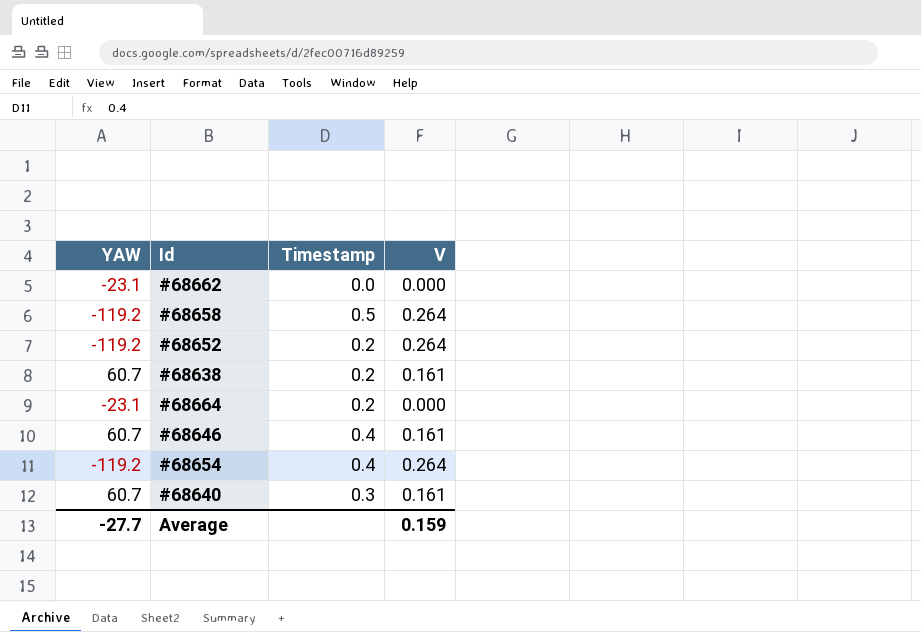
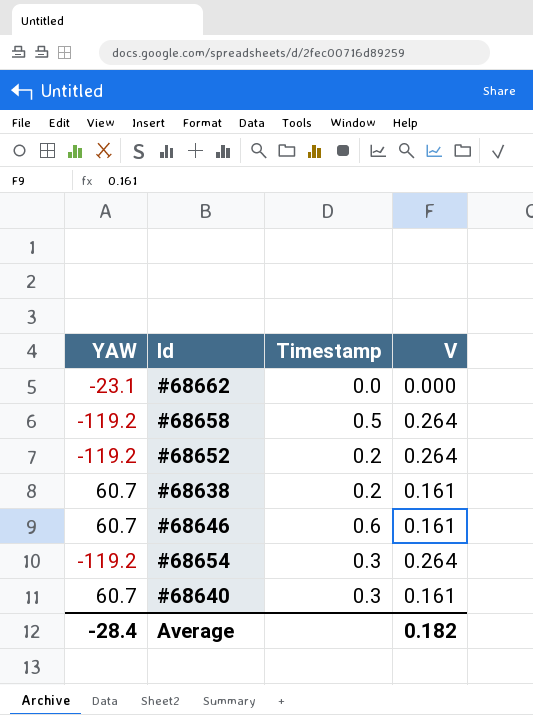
row #68664: -23.1 | 0.2 | 0.000 -> none
#68646 | Timestamp: 0.4 -> 0.6
#68654 | Timestamp: 0.4 -> 0.3
Average | YAW: -27.7 -> -28.4
Average | V: 0.159 -> 0.182

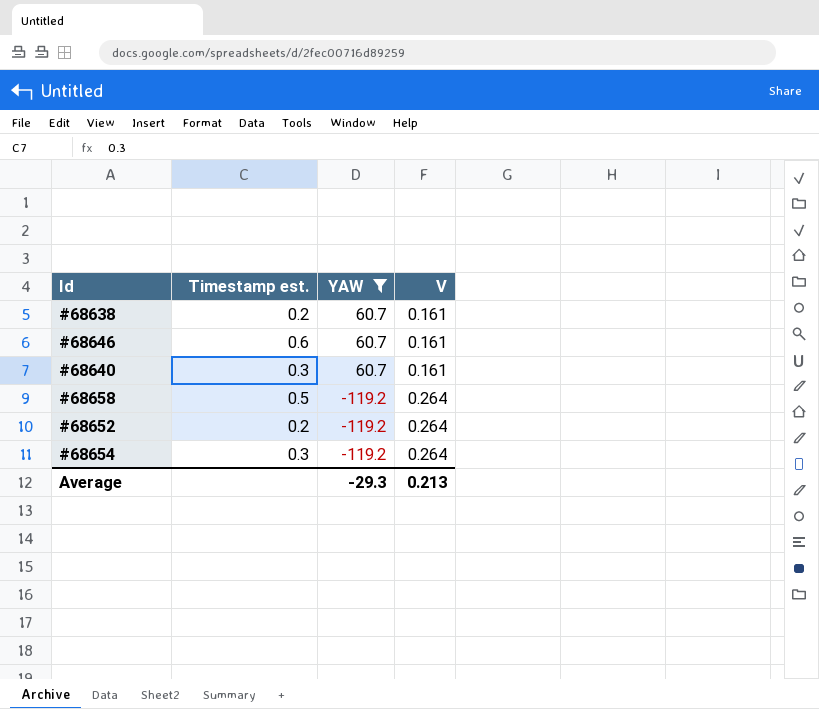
filter: none -> YAW != -23.1
row order: none -> YAW descending
column name: Timestamp -> Timestamp est.
column YAW | position: 1 -> 3
Average | YAW: -28.4 -> -29.3
Average | V: 0.182 -> 0.213

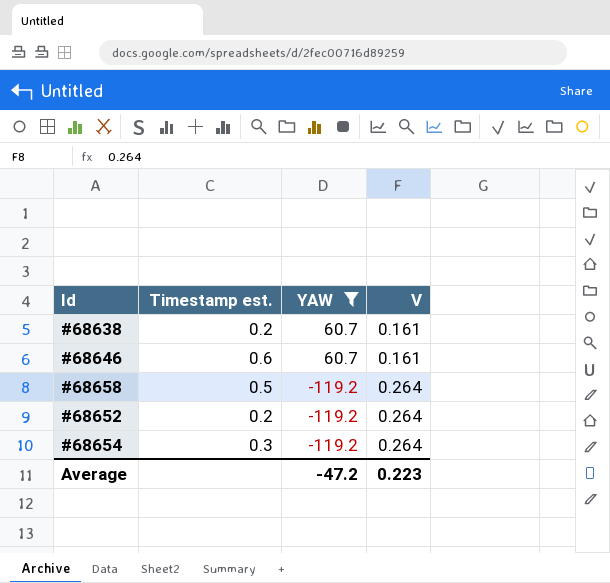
row #68640: 0.3 | 60.7 | 0.161 -> none
Average | YAW: -29.3 -> -47.2
Average | V: 0.213 -> 0.223

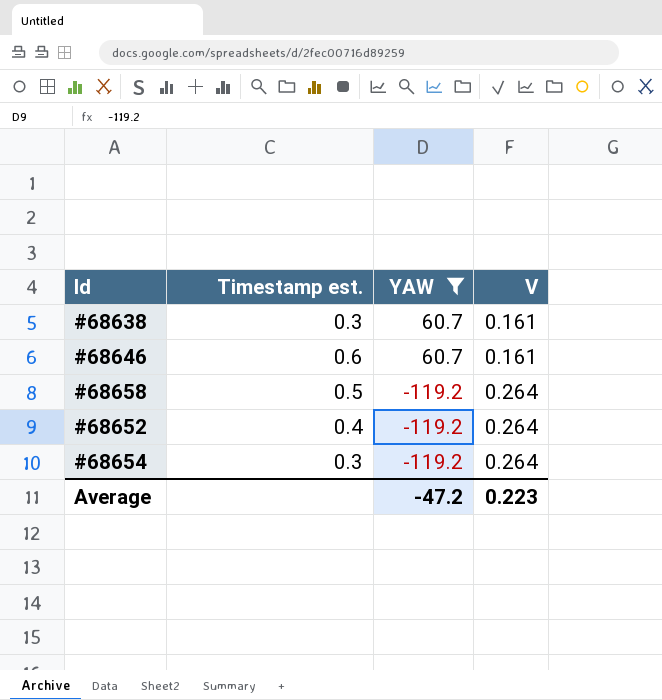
#68638 | Timestamp est.: 0.2 -> 0.3
#68652 | Timestamp est.: 0.2 -> 0.4

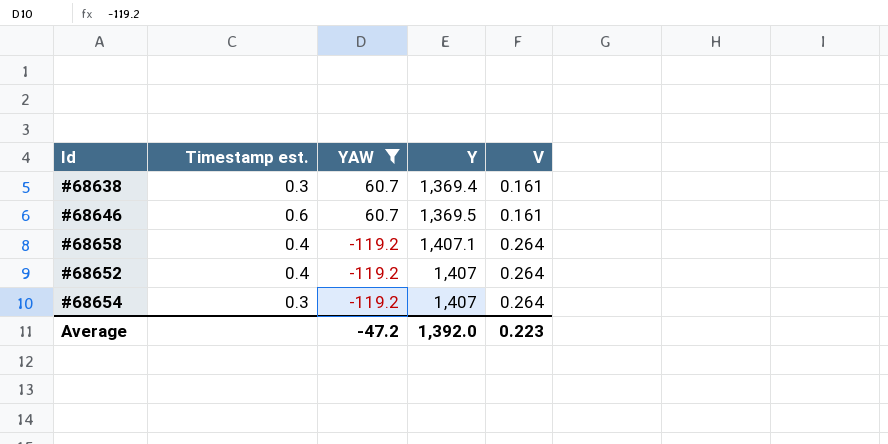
column Y | position: none -> 4
#68658 | Timestamp est.: 0.5 -> 0.4

